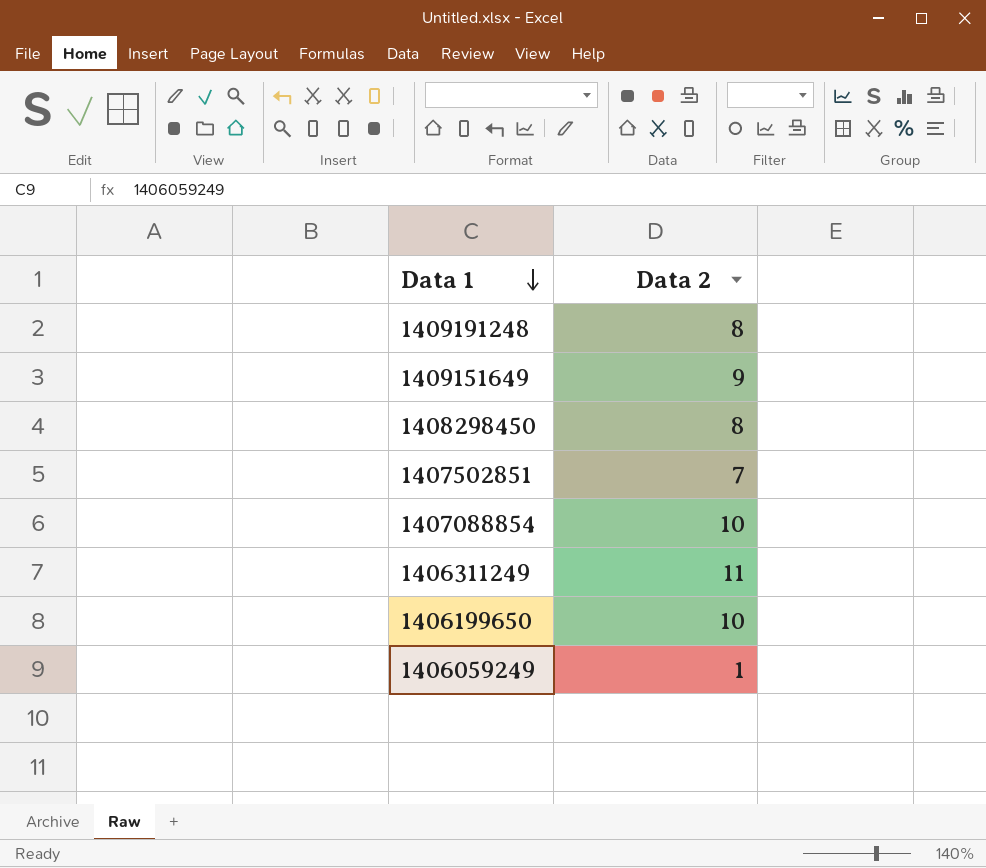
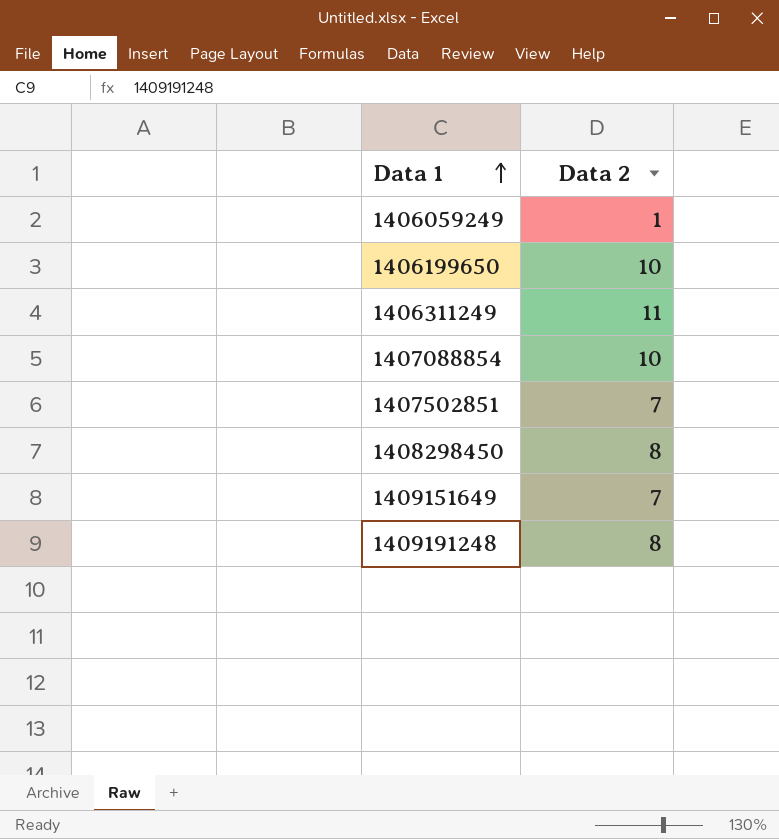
row order: Data 1 descending -> Data 1 ascending
1409151649 | Data 2: 9 -> 7

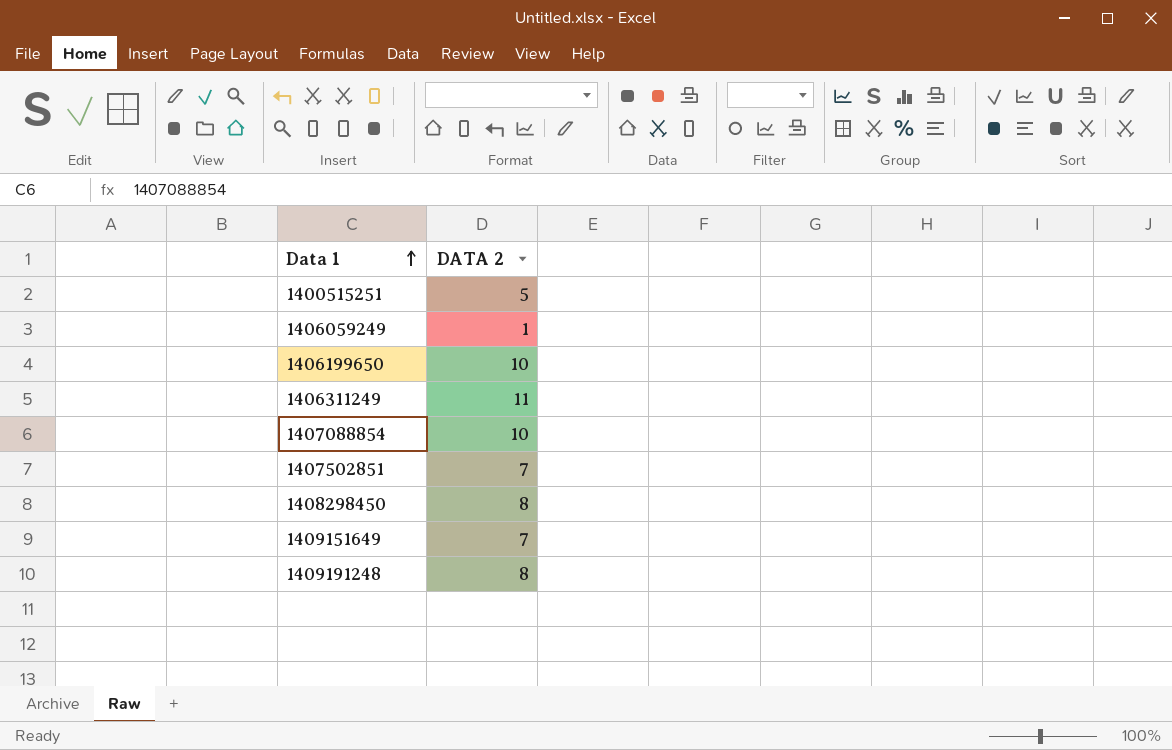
column name: Data 2 -> DATA 2
row 1400515251: none -> 5

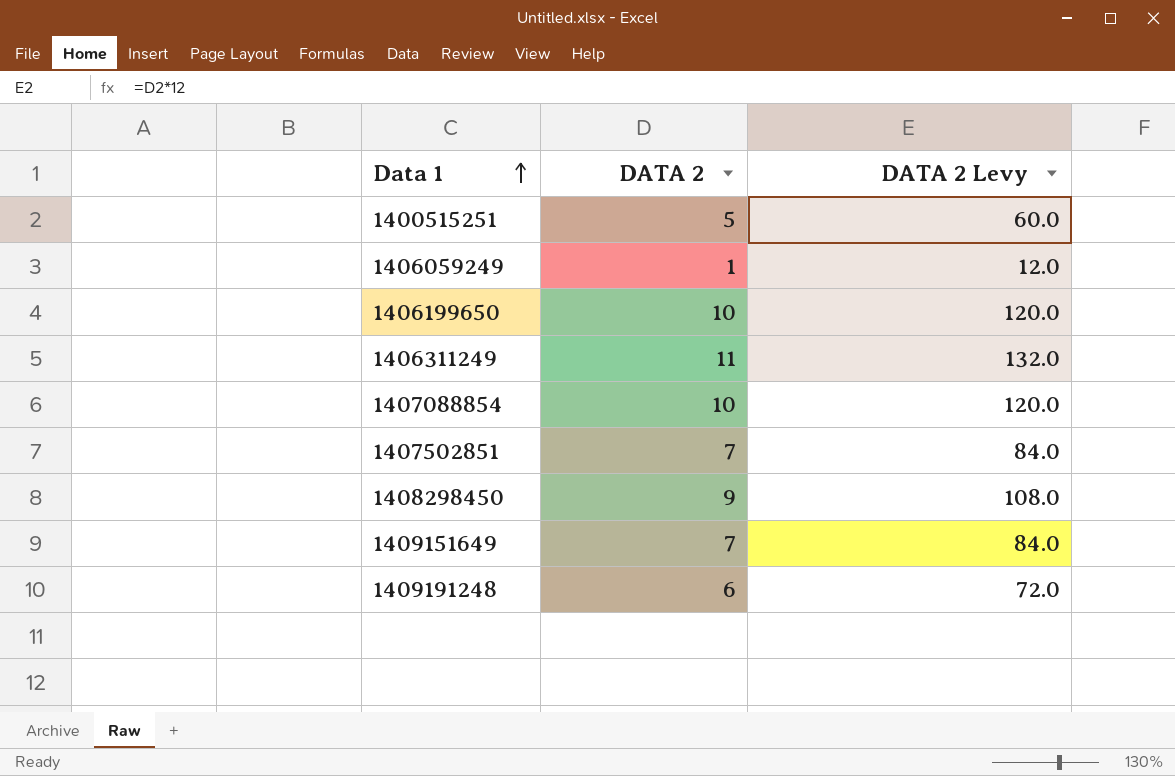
column DATA 2 Levy | formula: none -> [DATA 2] * 12
1408298450 | DATA 2: 8 -> 9
1409191248 | DATA 2: 8 -> 6

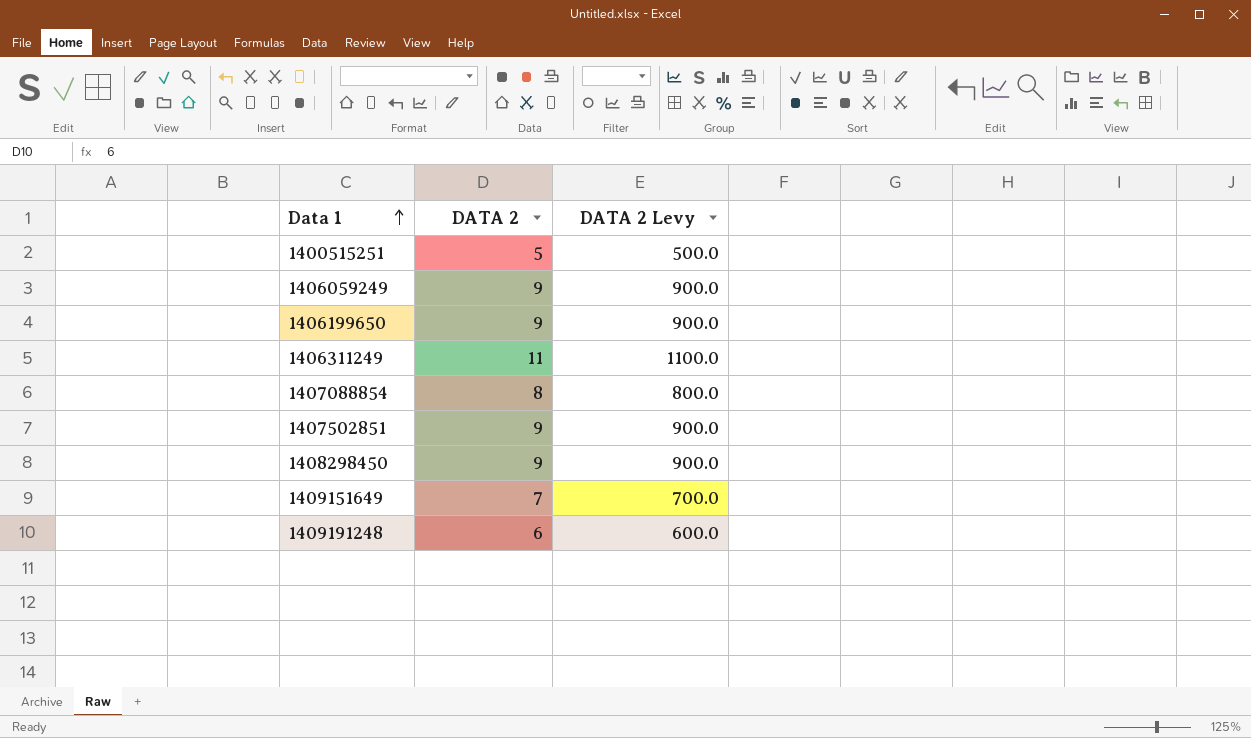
column DATA 2 Levy | formula: [DATA 2] * 12 -> [DATA 2] * 100
1406059249 | DATA 2: 1 -> 9
1406199650 | DATA 2: 10 -> 9
1407088854 | DATA 2: 10 -> 8
1407502851 | DATA 2: 7 -> 9

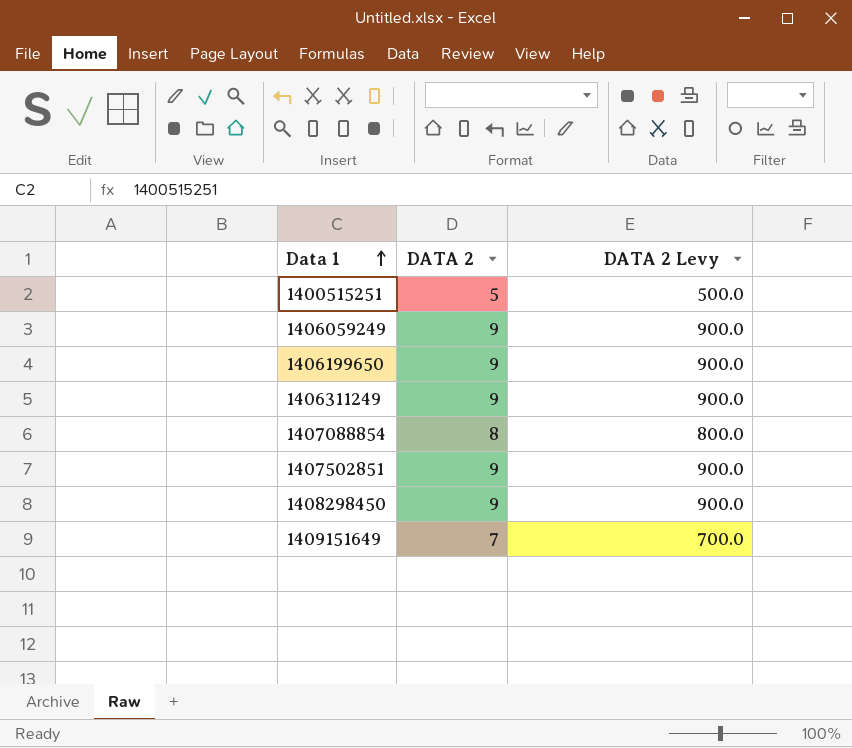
row 1409191248: 6 | 600.0 -> none
1406311249 | DATA 2: 11 -> 9
1406311249 | DATA 2 Levy: 1100.0 -> 900.0

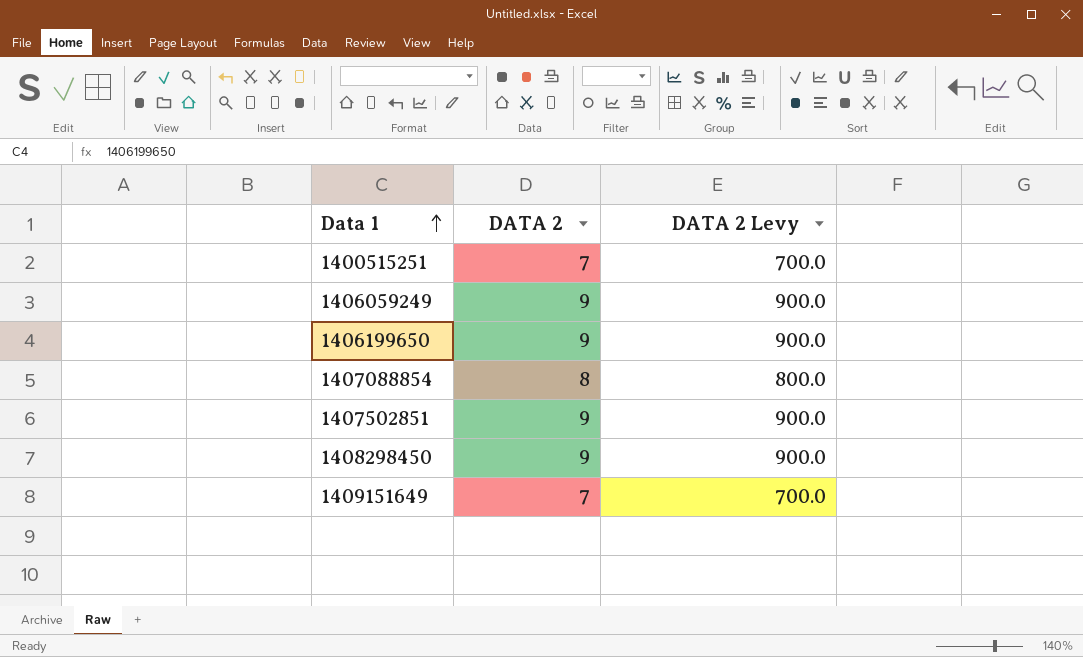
row 1406311249: 9 | 900.0 -> none
1400515251 | DATA 2: 5 -> 7
1400515251 | DATA 2 Levy: 500.0 -> 700.0

